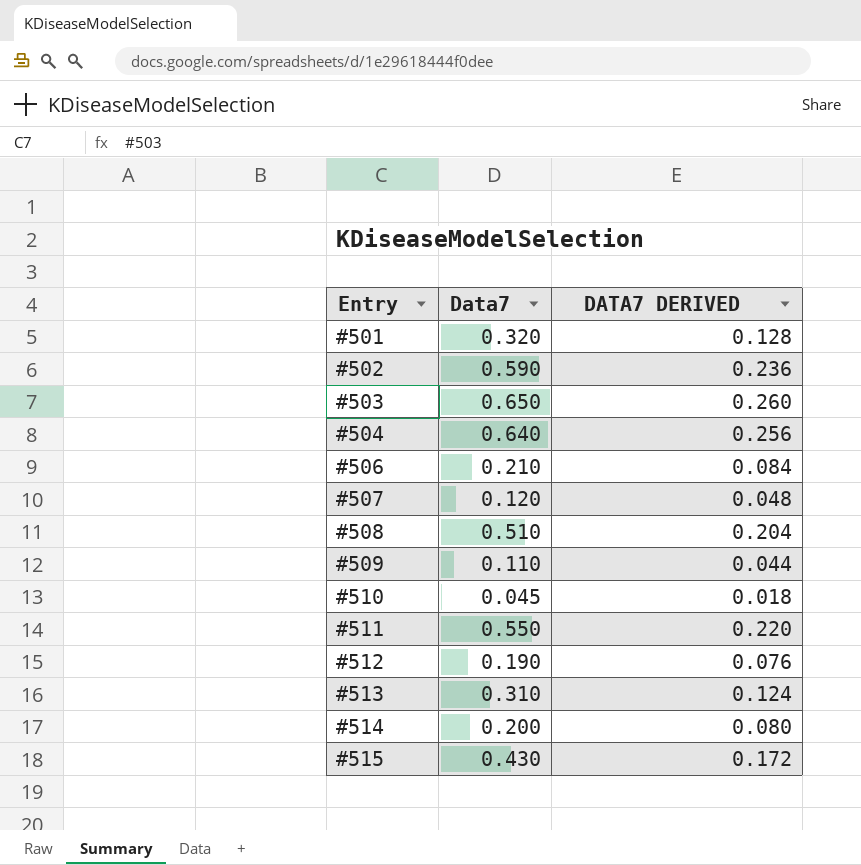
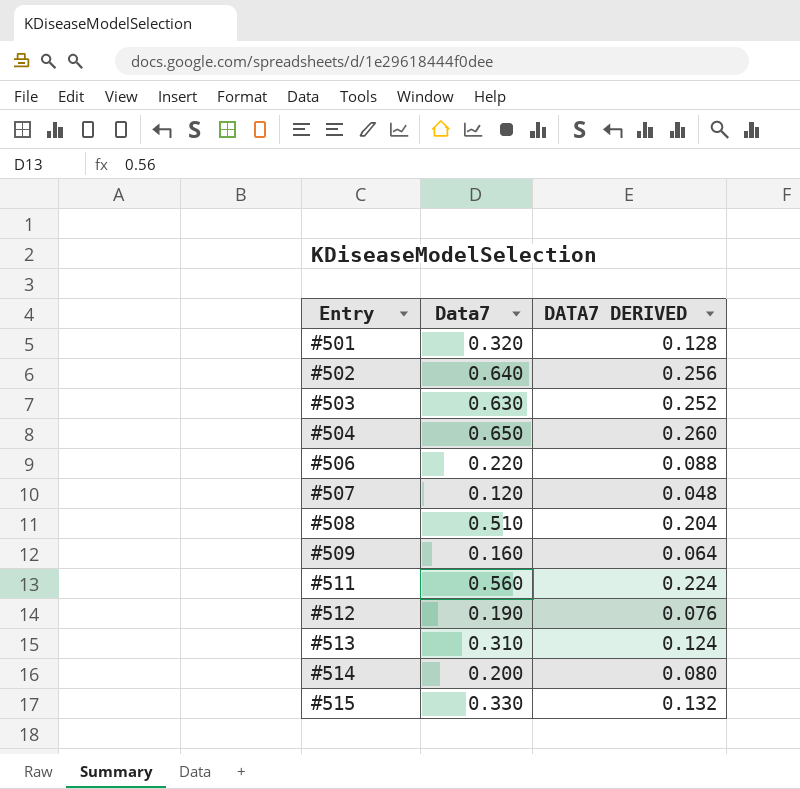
row #510: 0.045 | 0.018 -> none
#502 | Data7: 0.590 -> 0.640
#502 | DATA7 DERIVED: 0.236 -> 0.256
#503 | Data7: 0.650 -> 0.630
#503 | DATA7 DERIVED: 0.260 -> 0.252
#504 | Data7: 0.640 -> 0.650
#504 | DATA7 DERIVED: 0.256 -> 0.260
#506 | Data7: 0.210 -> 0.220
#506 | DATA7 DERIVED: 0.084 -> 0.088
#509 | Data7: 0.110 -> 0.160
#509 | DATA7 DERIVED: 0.044 -> 0.064
#511 | Data7: 0.550 -> 0.560
#511 | DATA7 DERIVED: 0.220 -> 0.224
#515 | Data7: 0.430 -> 0.330
#515 | DATA7 DERIVED: 0.172 -> 0.132

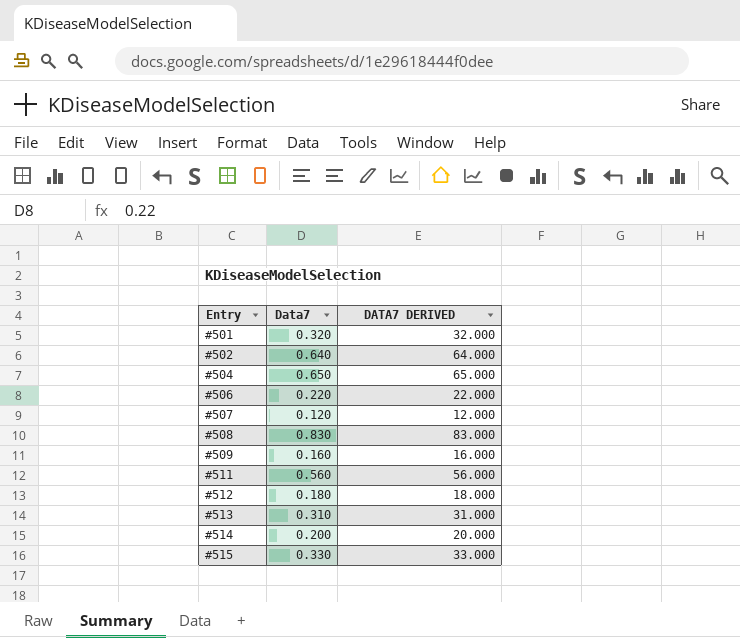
column DATA7 DERIVED | formula: [Data7] * 0.4 -> [Data7] * 100
row #503: 0.630 | 0.252 -> none
#508 | Data7: 0.510 -> 0.830
#512 | Data7: 0.190 -> 0.180

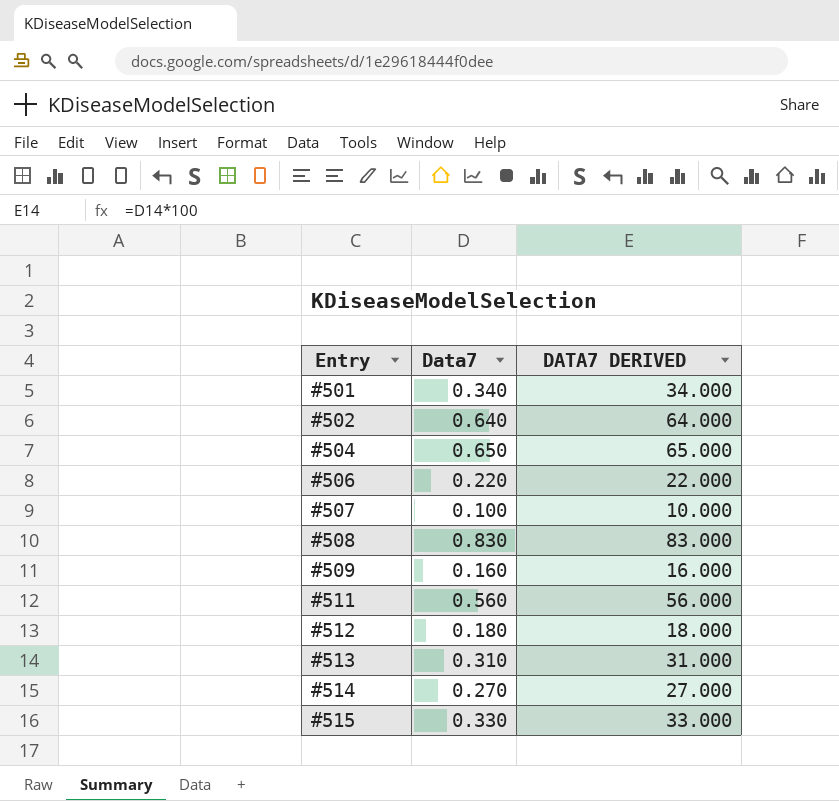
#501 | Data7: 0.320 -> 0.340
#501 | DATA7 DERIVED: 32.000 -> 34.000
#507 | Data7: 0.120 -> 0.100
#507 | DATA7 DERIVED: 12.000 -> 10.000
#514 | Data7: 0.200 -> 0.270
#514 | DATA7 DERIVED: 20.000 -> 27.000

